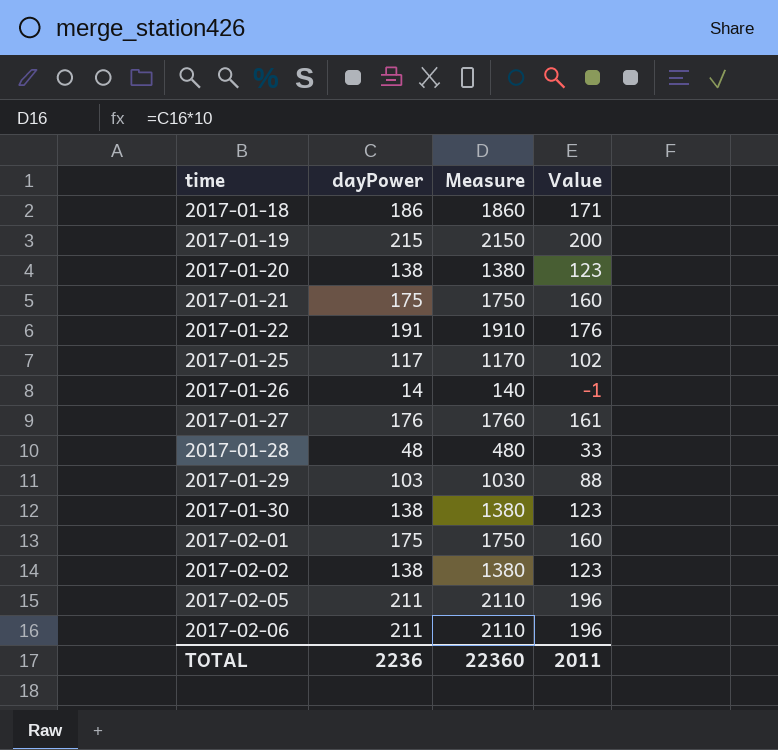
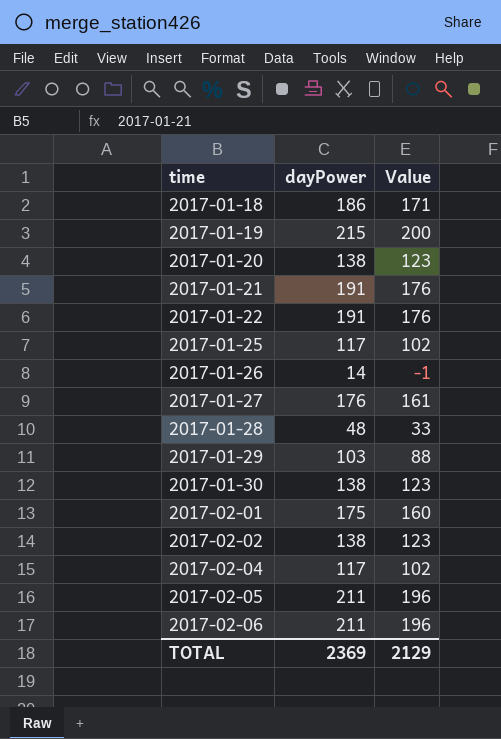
column Measure | formula: [dayPower] * 10 -> none
2017-01-21 | dayPower: 175 -> 191
2017-01-21 | Value: 160 -> 176
row 2017-02-04: none -> 117 | 102
TOTAL | dayPower: 2236 -> 2369
TOTAL | Value: 2011 -> 2129

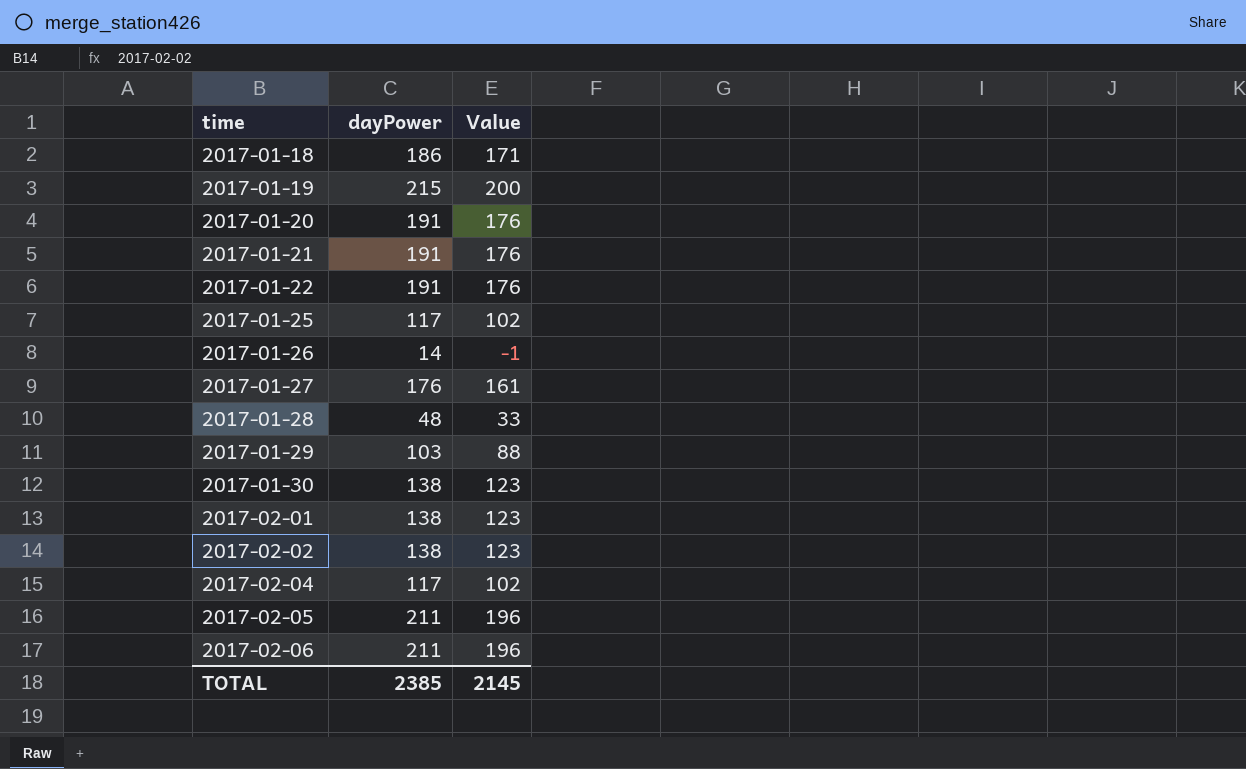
2017-01-20 | dayPower: 138 -> 191
2017-01-20 | Value: 123 -> 176
2017-02-01 | dayPower: 175 -> 138
2017-02-01 | Value: 160 -> 123
TOTAL | dayPower: 2369 -> 2385
TOTAL | Value: 2129 -> 2145

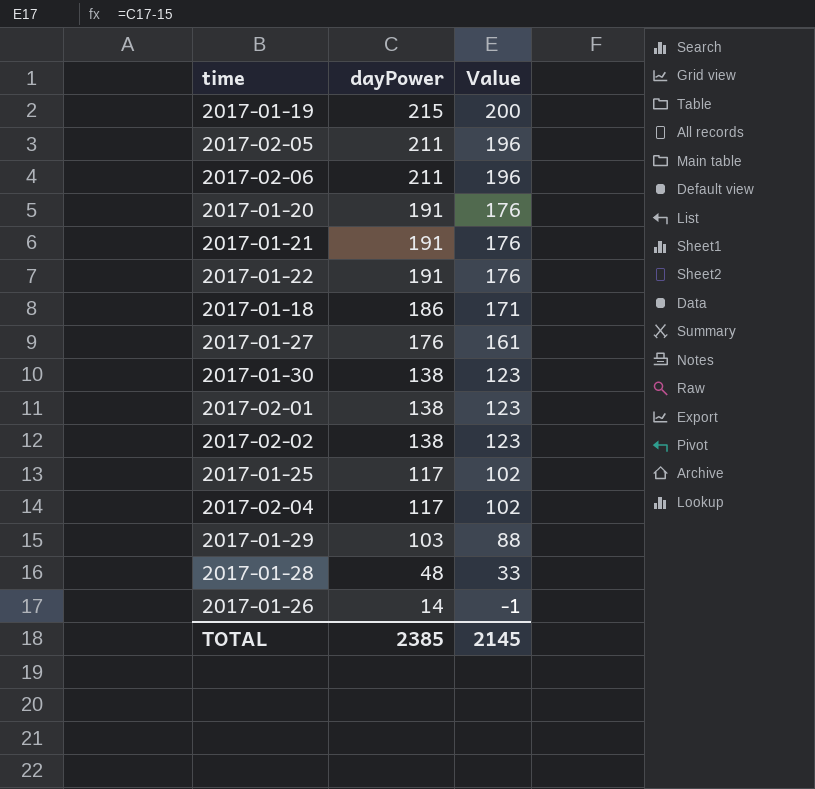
row order: time ascending -> dayPower descending

